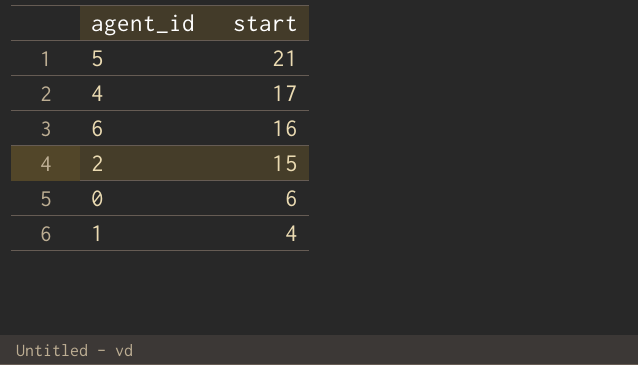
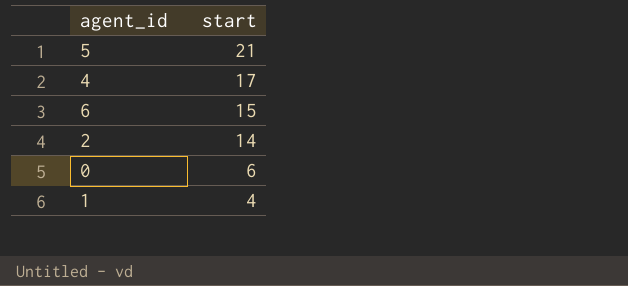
6 | start: 16 -> 15
2 | start: 15 -> 14

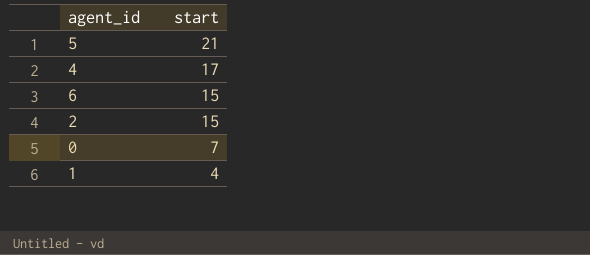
2 | start: 14 -> 15
0 | start: 6 -> 7

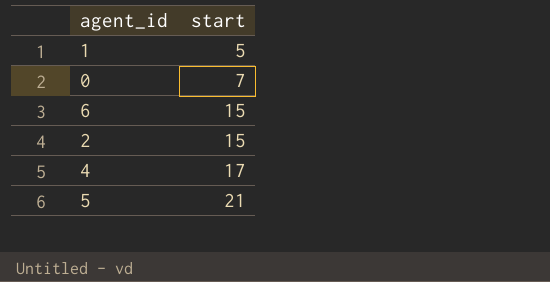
row order: start descending -> start ascending
1 | start: 4 -> 5

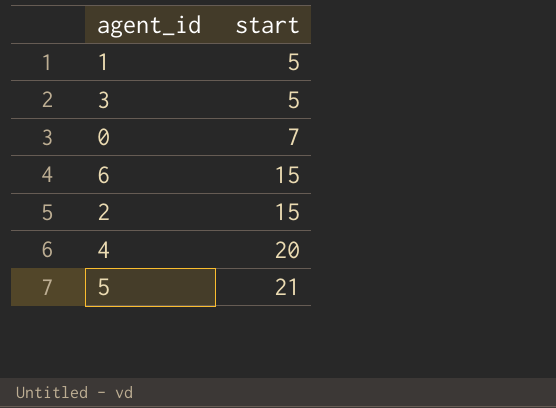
row 3: none -> 5
4 | start: 17 -> 20

